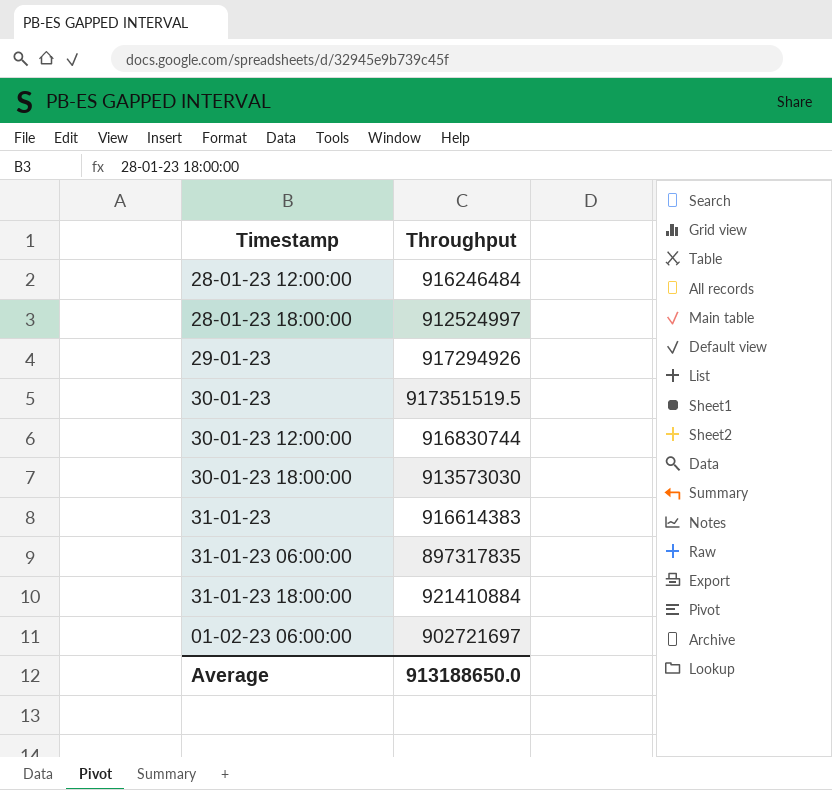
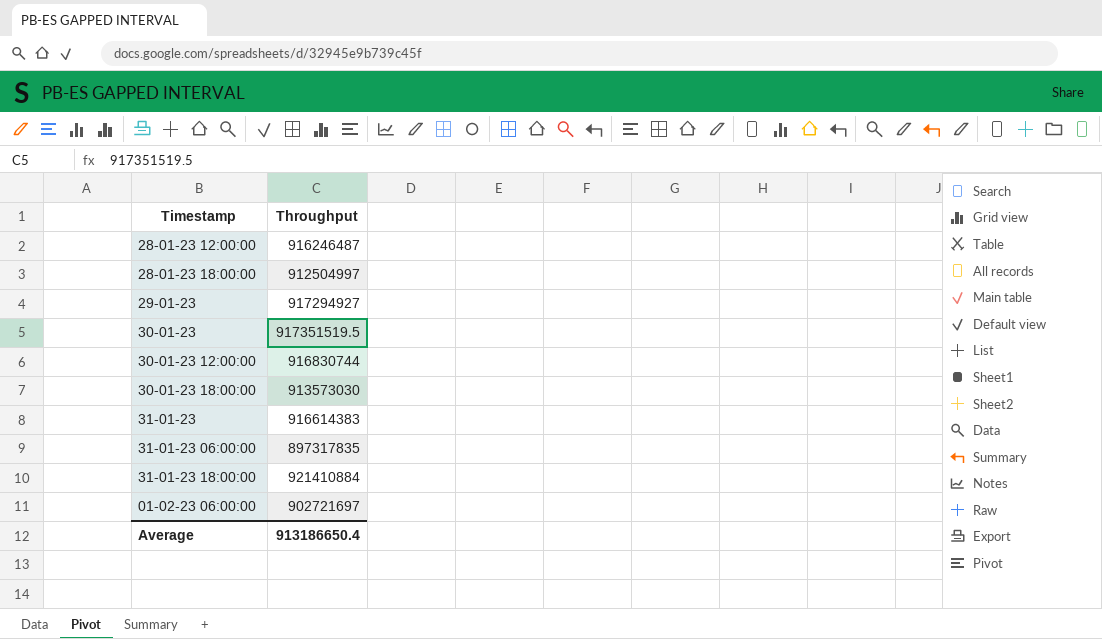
28-01-23 12:00:00 | Throughput: 916246484 -> 916246487
28-01-23 18:00:00 | Throughput: 912524997 -> 912504997
29-01-23 | Throughput: 917294926 -> 917294927
Average | Throughput: 913188650.0 -> 913186650.4

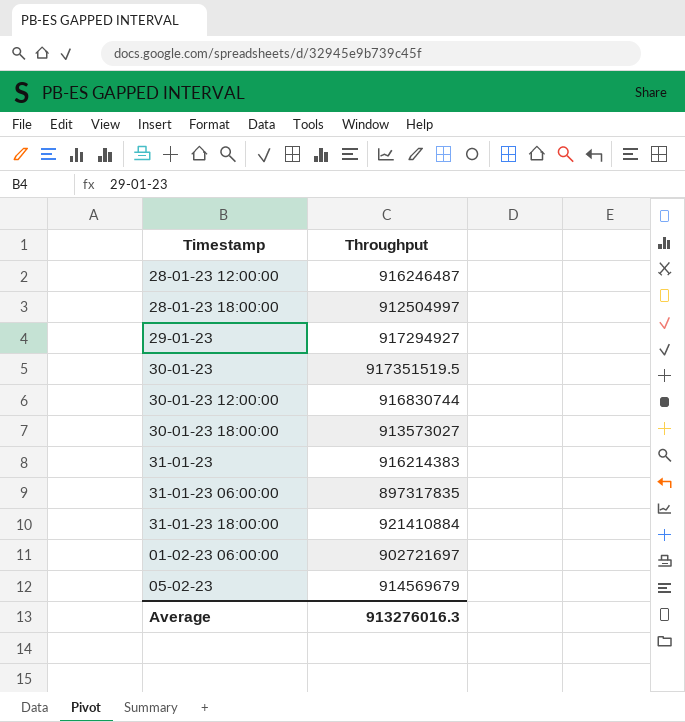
30-01-23 18:00:00 | Throughput: 913573030 -> 913573027
31-01-23 | Throughput: 916614383 -> 916214383
row 05-02-23: none -> 914569679
Average | Throughput: 913186650.4 -> 913276016.3

